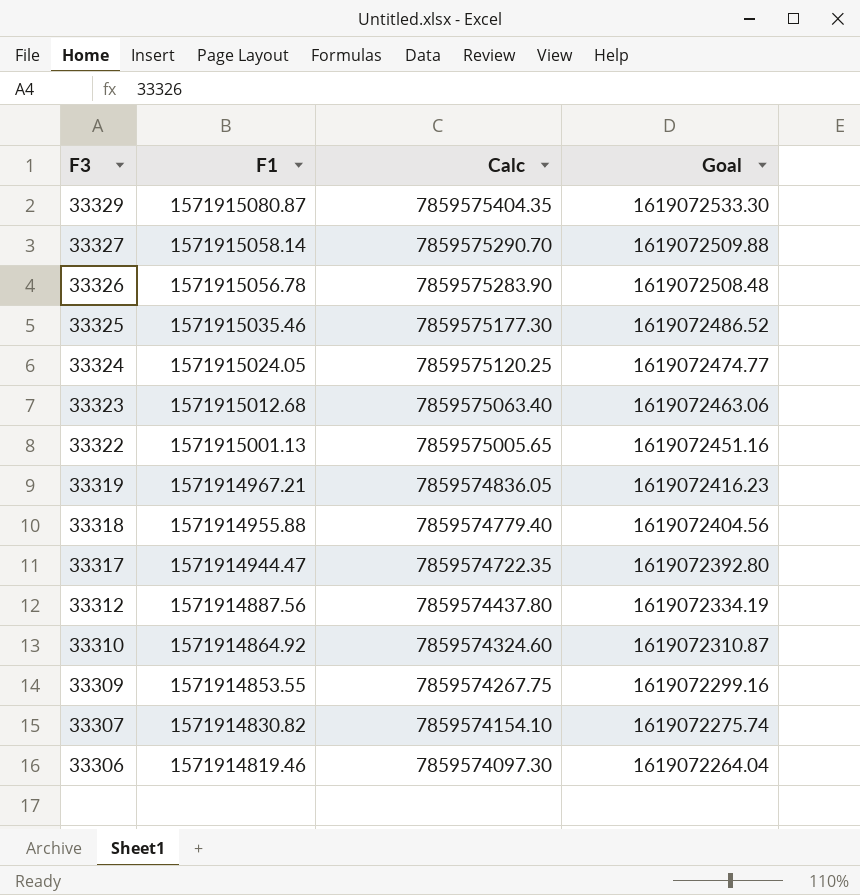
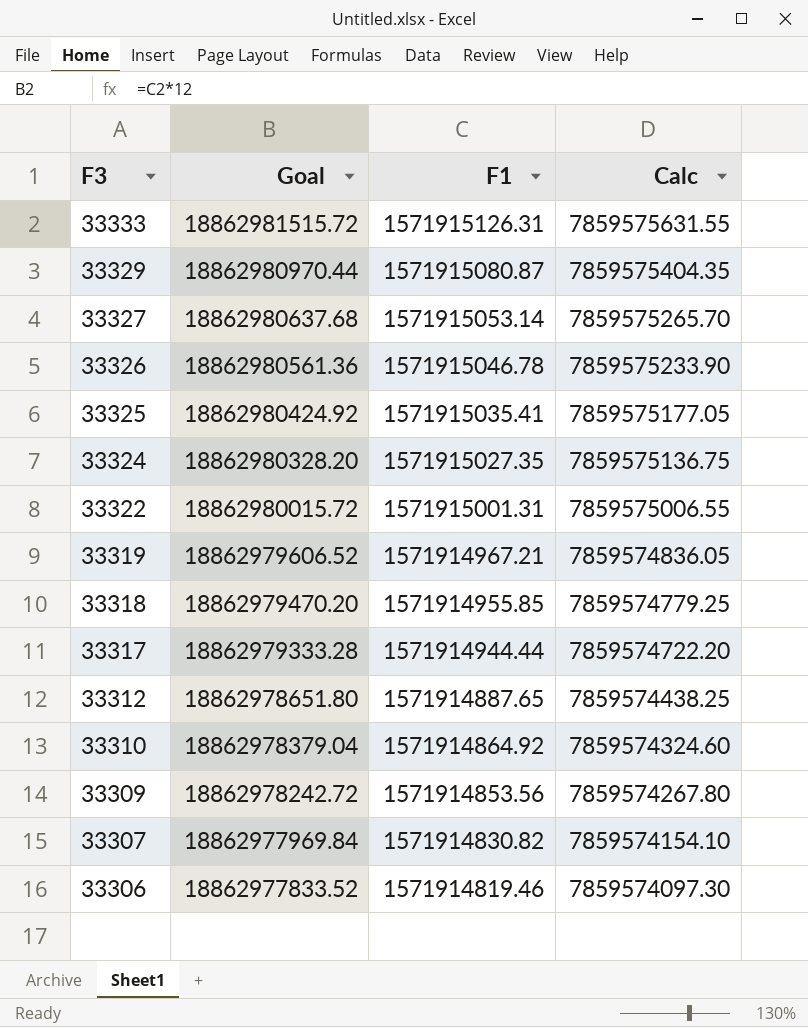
column Goal | formula: [F1] * 1.03 -> [F1] * 12
column Goal | position: 4 -> 2
row 33323: 1571915012.68 | 7859575063.40 | 1619072463.06 -> none
row 33333: none -> 18862981515.72 | 1571915126.31 | 7859575631.55
33327 | F1: 1571915058.14 -> 1571915053.14
33327 | Calc: 7859575290.70 -> 7859575265.70
33326 | F1: 1571915056.78 -> 1571915046.78
33326 | Calc: 7859575283.90 -> 7859575233.90
33325 | F1: 1571915035.46 -> 1571915035.41
33325 | Calc: 7859575177.30 -> 7859575177.05
33324 | F1: 1571915024.05 -> 1571915027.35
33324 | Calc: 7859575120.25 -> 7859575136.75
33322 | F1: 1571915001.13 -> 1571915001.31
33322 | Calc: 7859575005.65 -> 7859575006.55
33318 | F1: 1571914955.88 -> 1571914955.85
33318 | Calc: 7859574779.40 -> 7859574779.25
33317 | F1: 1571914944.47 -> 1571914944.44
33317 | Calc: 7859574722.35 -> 7859574722.20
33312 | F1: 1571914887.56 -> 1571914887.65
33312 | Calc: 7859574437.80 -> 7859574438.25
33309 | F1: 1571914853.55 -> 1571914853.56
33309 | Calc: 7859574267.75 -> 7859574267.80

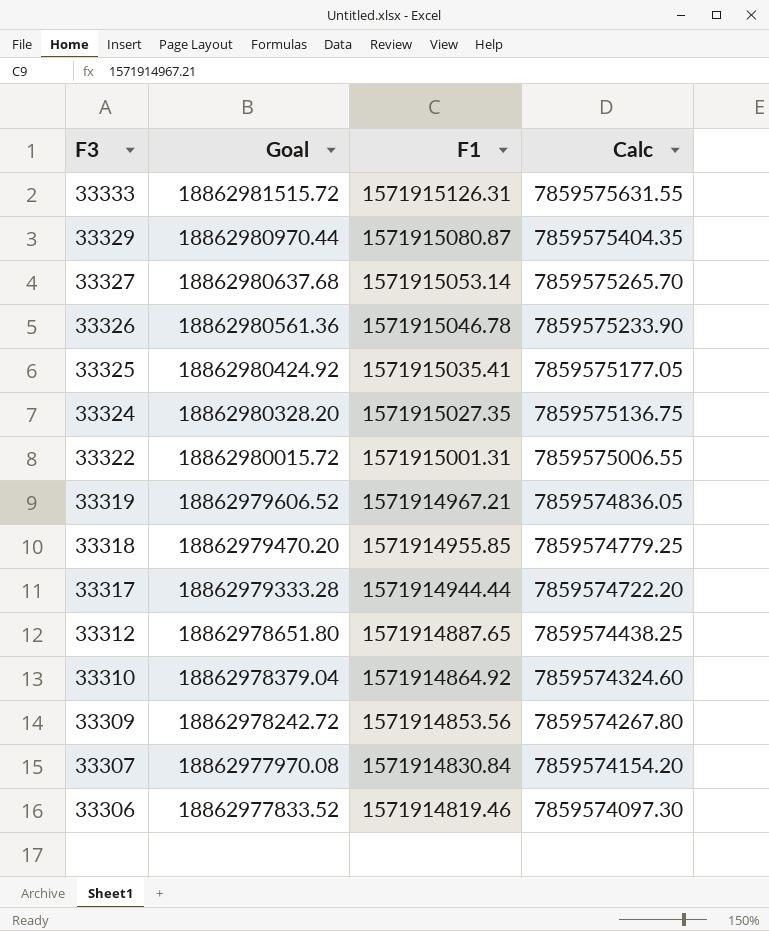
33307 | Goal: 18862977969.84 -> 18862977970.08
33307 | F1: 1571914830.82 -> 1571914830.84
33307 | Calc: 7859574154.10 -> 7859574154.20

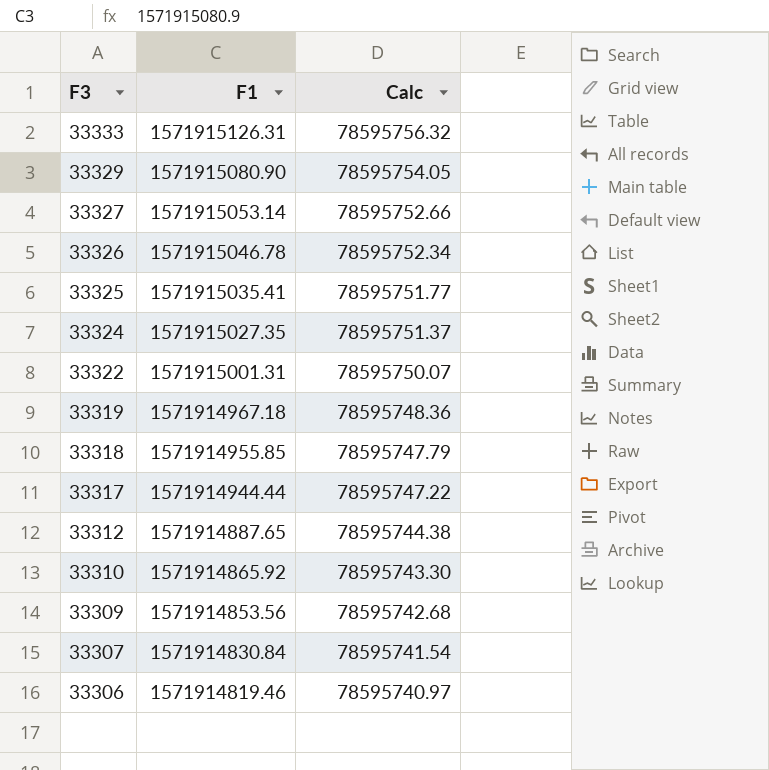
column Goal | formula: [F1] * 12 -> none
column Calc | formula: [F1] * 5 -> [F1] * 0.05
33329 | F1: 1571915080.87 -> 1571915080.90
33319 | F1: 1571914967.21 -> 1571914967.18
33310 | F1: 1571914864.92 -> 1571914865.92

